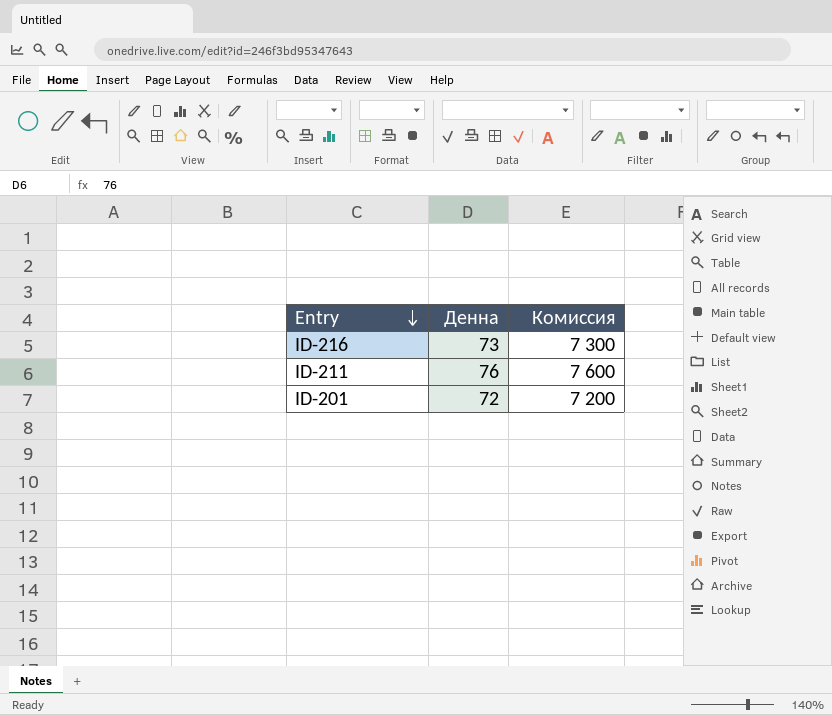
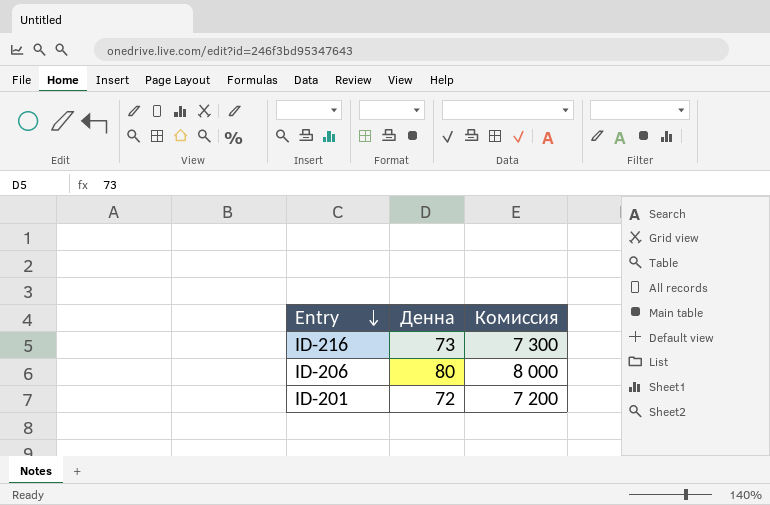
row ID-211: 76 | 7 600 -> none
row ID-206: none -> 80 | 8 000

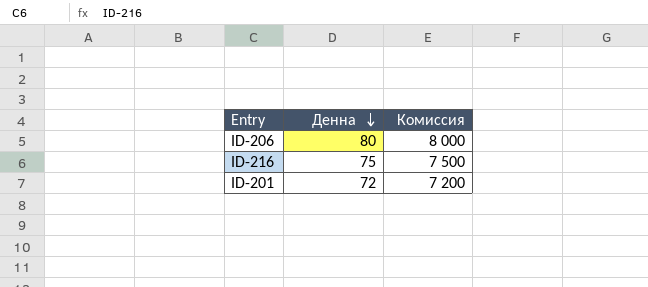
row order: Entry descending -> Денна descending
ID-216 | Денна: 73 -> 75
ID-216 | Комиссия: 7 300 -> 7 500

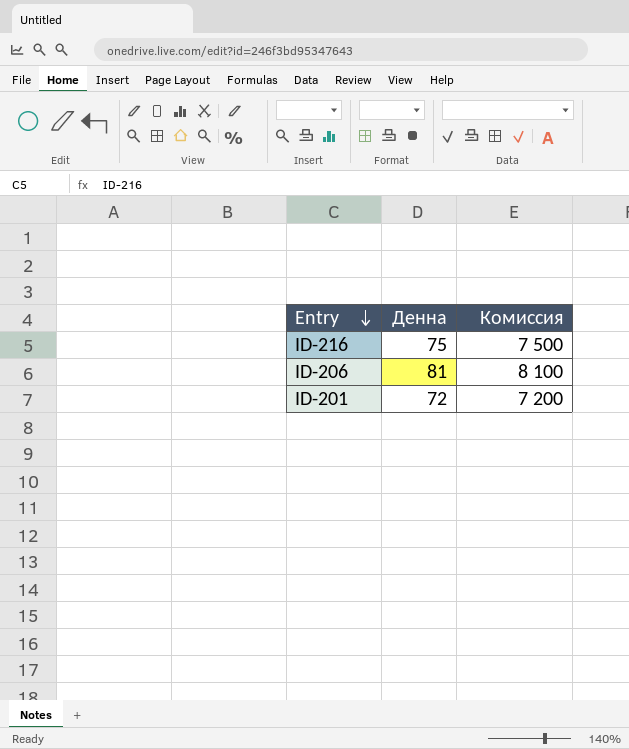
row order: Денна descending -> Entry descending
ID-206 | Денна: 80 -> 81
ID-206 | Комиссия: 8 000 -> 8 100

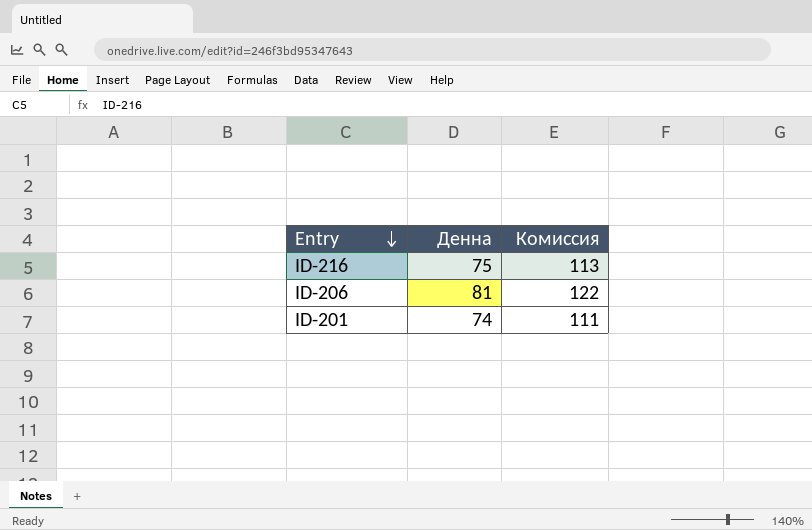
column Комиссия | formula: [Денна] * 100 -> [Денна] * 1,5
ID-201 | Денна: 72 -> 74

